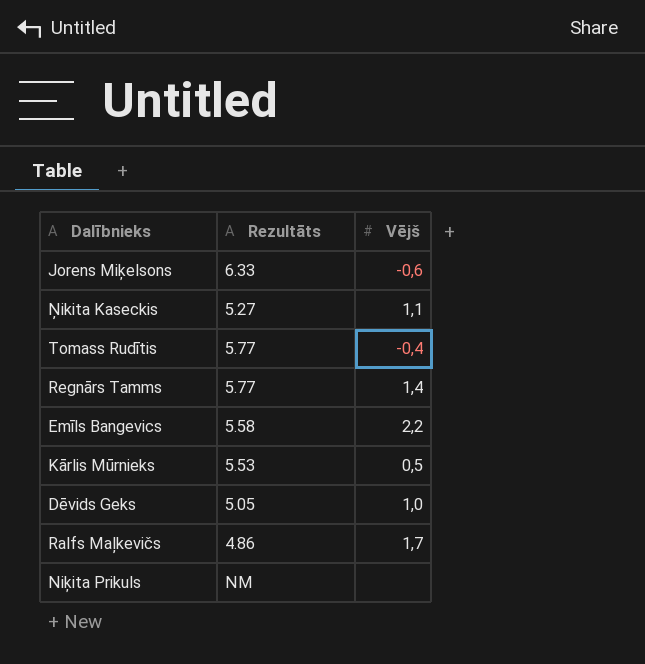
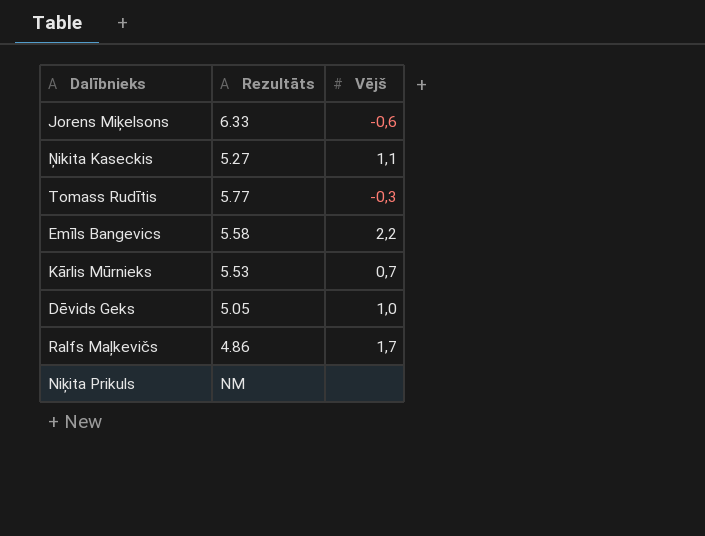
row Regnārs Tamms: 5.77 | 1,4 -> none
Tomass Rudītis | Vējš: -0,4 -> -0,3
Kārlis Mūrnieks | Vējš: 0,5 -> 0,7

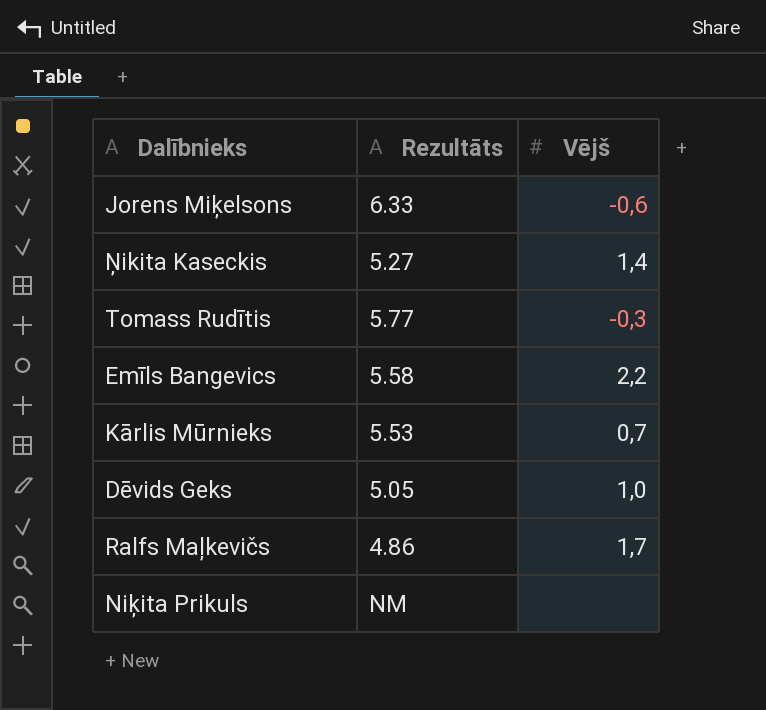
Ņikita Kaseckis | Vējš: 1,1 -> 1,4

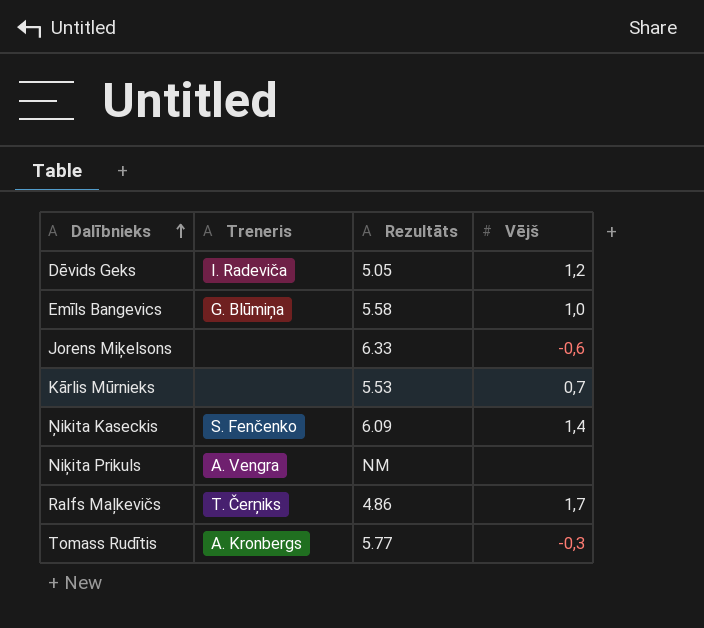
row order: none -> Dalībnieks ascending
column Treneris | position: none -> 2
Dēvids Geks | Vējš: 1,0 -> 1,2
Emīls Bangevics | Vējš: 2,2 -> 1,0
Ņikita Kaseckis | Rezultāts: 5.27 -> 6.09

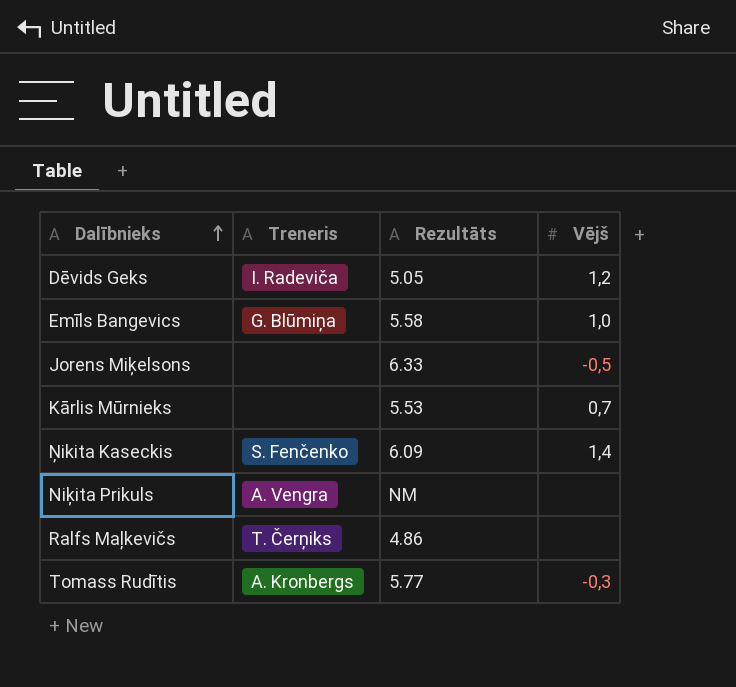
Jorens Miķelsons | Vējš: -0,6 -> -0,5
Ralfs Maļkevičs | Vējš: 1,7 -> none

